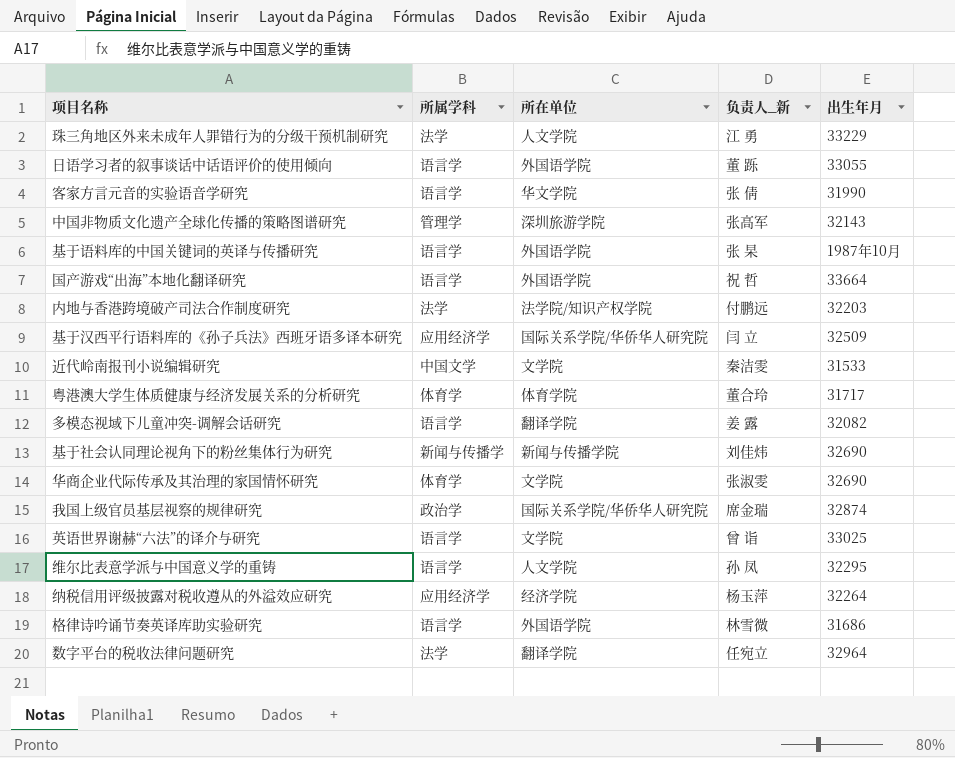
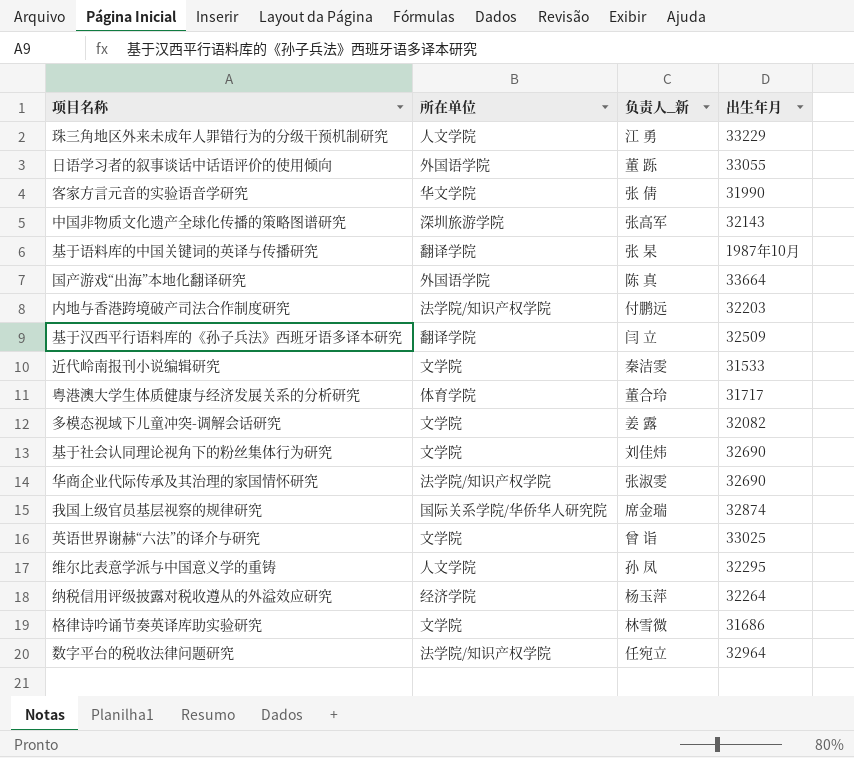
column 所属学科 | position: 2 -> none
基于语料库的中国关键词的英译与传播研究 | 所在单位: 外国语学院 -> 翻译学院
国产游戏“出海”本地化翻译研究 | 负责人_新: 祝 哲 -> 陈 真
基于汉西平行语料库的《孙子兵法》西班牙语多译本研究 | 所在单位: 国际关系学院/华侨华人研究院 -> 翻译学院
多模态视域下儿童冲突-调解会话研究 | 所在单位: 翻译学院 -> 文学院
基于社会认同理论视角下的粉丝集体行为研究 | 所在单位: 新闻与传播学院 -> 文学院
华商企业代际传承及其治理的家国情怀研究 | 所在单位: 文学院 -> 法学院/知识产权学院
格律诗吟诵节奏英译库助实验研究 | 所在单位: 外国语学院 -> 文学院
数字平台的税收法律问题研究 | 所在单位: 翻译学院 -> 法学院/知识产权学院

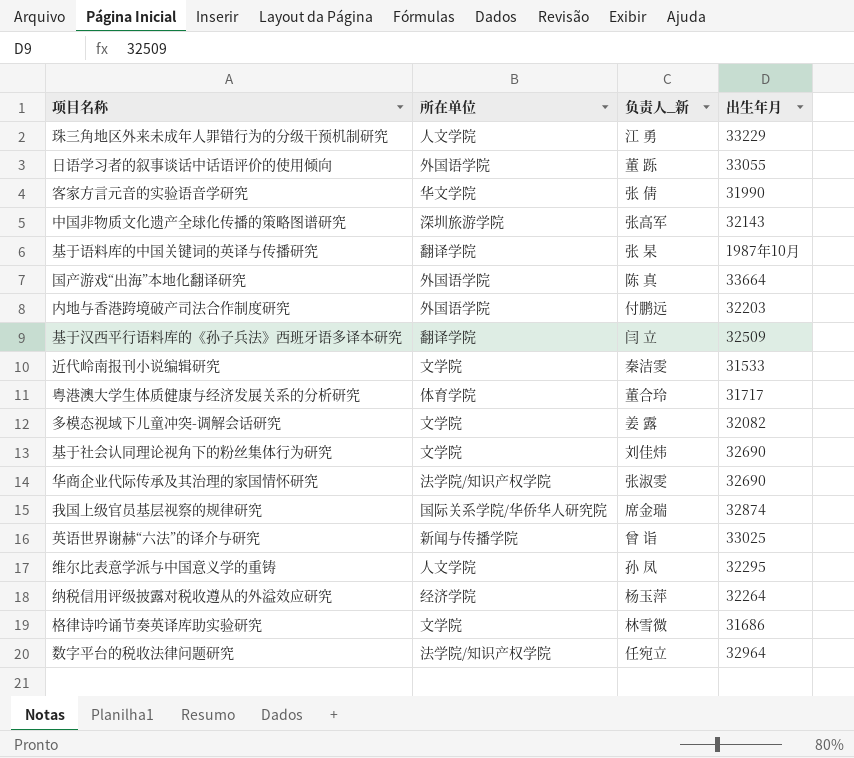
内地与香港跨境破产司法合作制度研究 | 所在单位: 法学院/知识产权学院 -> 外国语学院
英语世界谢赫“六法”的译介与研究 | 所在单位: 文学院 -> 新闻与传播学院

